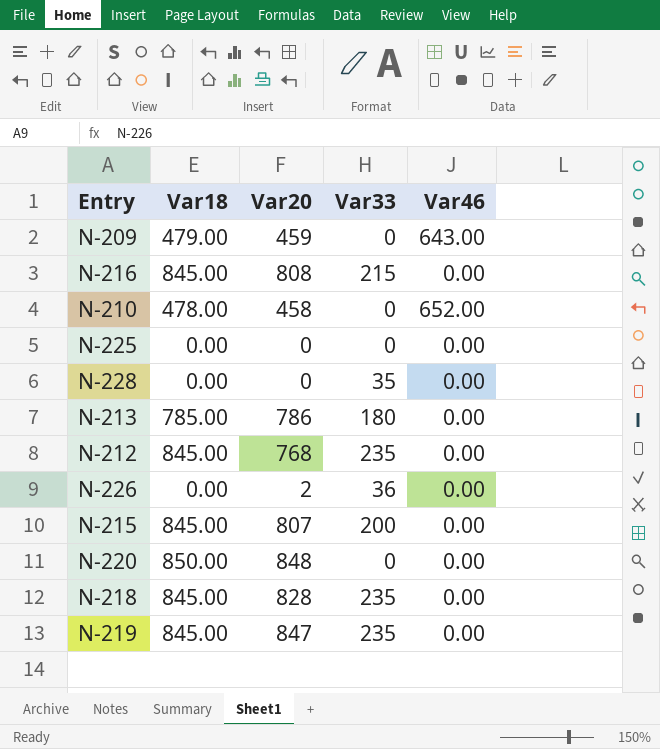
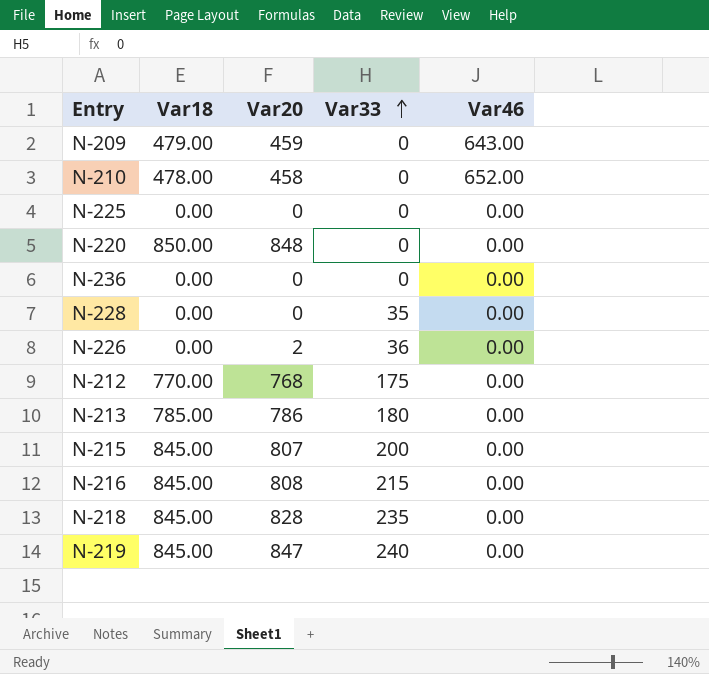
row order: none -> Var33 ascending
row N-236: none -> 0.00 | 0 | 0 | 0.00
N-212 | Var18: 845.00 -> 770.00
N-212 | Var33: 235 -> 175
N-219 | Var33: 235 -> 240

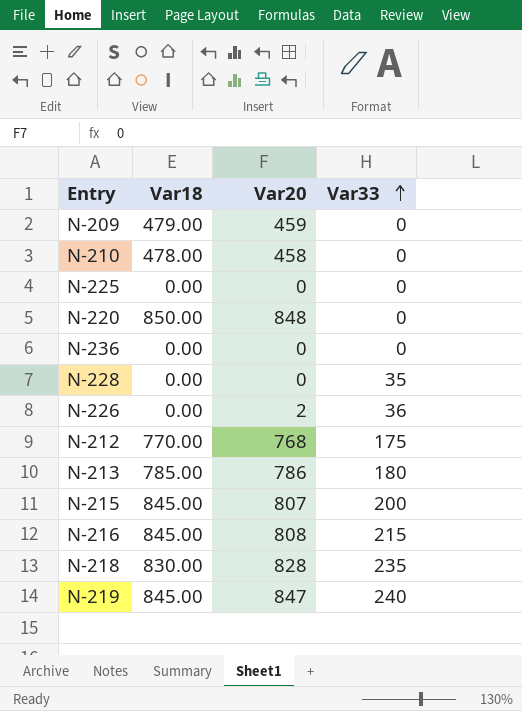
column Var46 | position: 5 -> none
N-218 | Var18: 845.00 -> 830.00

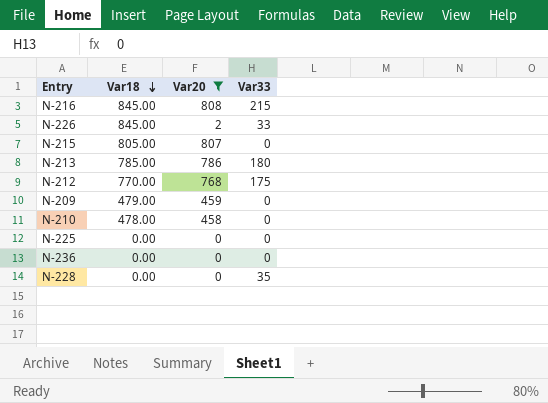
filter: none -> Var20 <= 808
row order: Var33 ascending -> Var18 descending
N-226 | Var18: 0.00 -> 845.00
N-226 | Var33: 36 -> 33
N-215 | Var18: 845.00 -> 805.00
N-215 | Var33: 200 -> 0

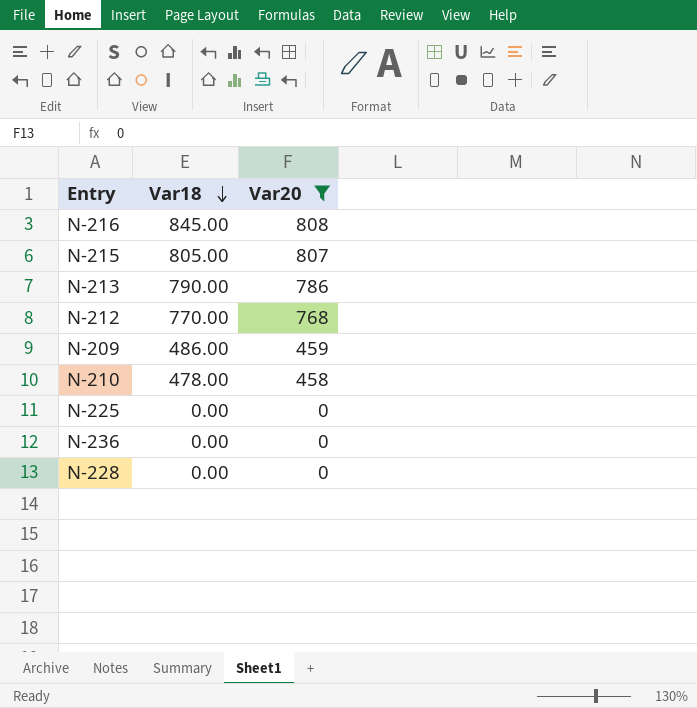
column Var33 | position: 4 -> none
row N-226: 845.00 | 2 | 33 -> none
N-213 | Var18: 785.00 -> 790.00
N-209 | Var18: 479.00 -> 486.00

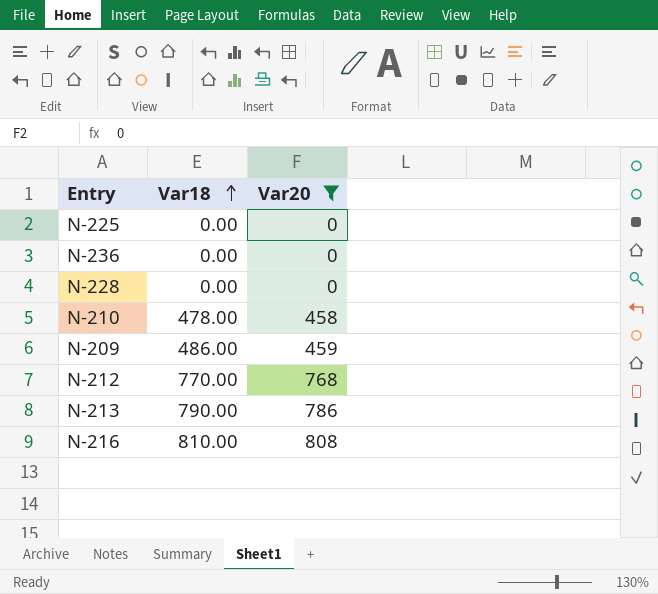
row order: Var18 descending -> Var18 ascending
row N-215: 805.00 | 807 -> none
N-216 | Var18: 845.00 -> 810.00

